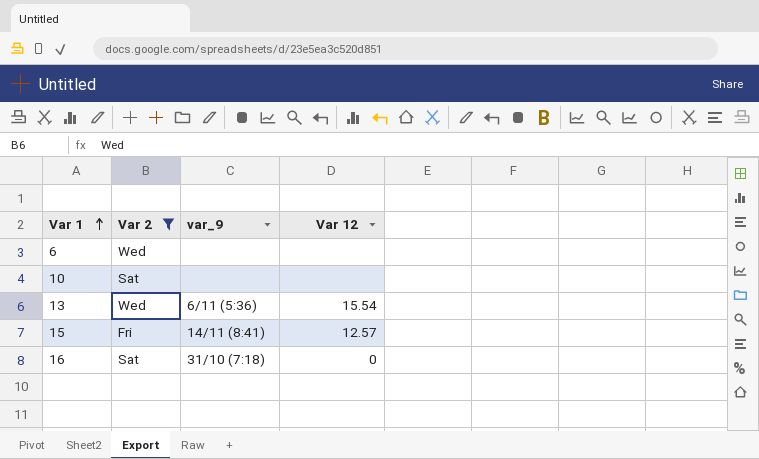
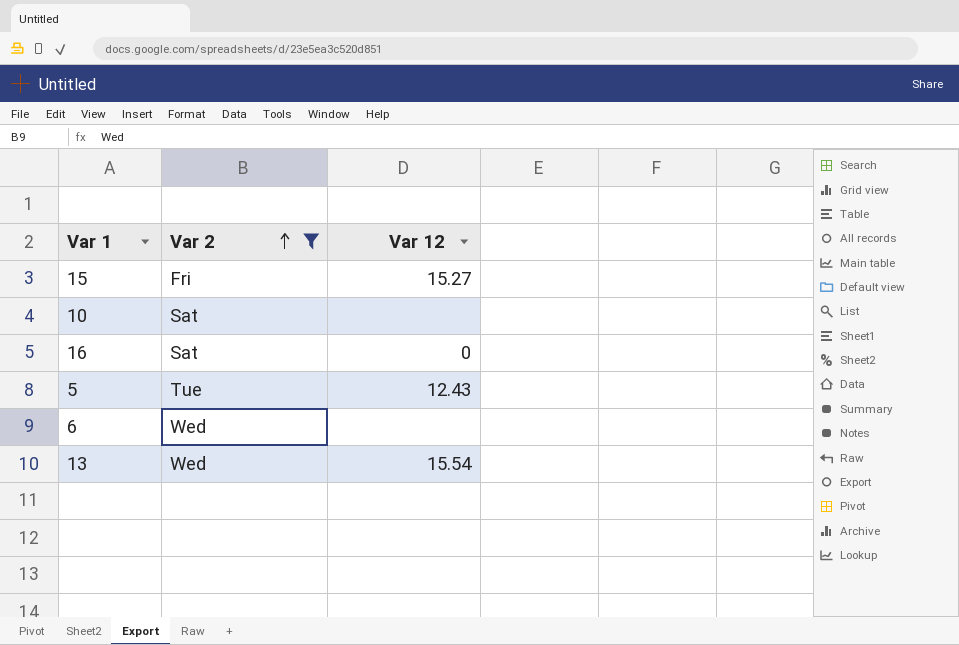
row order: Var 1 ascending -> Var 2 ascending
column var_9 | position: 3 -> none
15 | Var 12: 12.57 -> 15.27
row 5: none -> Tue | 12.43

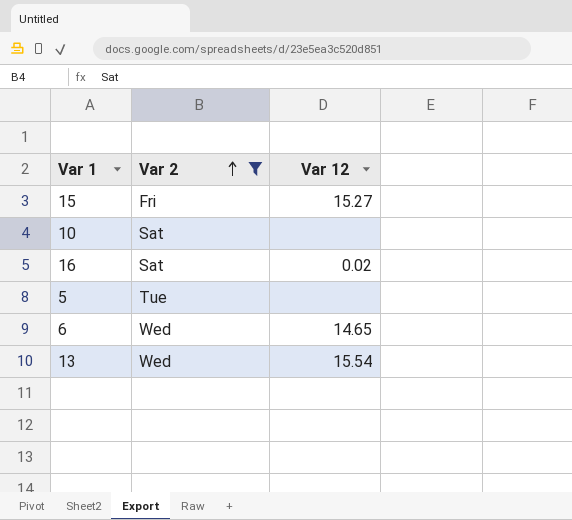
16 | Var 12: 0 -> 0.02
5 | Var 12: 12.43 -> none
6 | Var 12: none -> 14.65

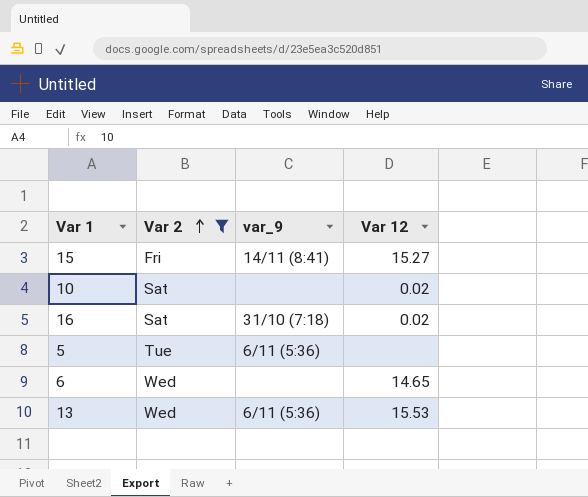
column var_9 | position: none -> 3
10 | Var 12: none -> 0.02
13 | Var 12: 15.54 -> 15.53

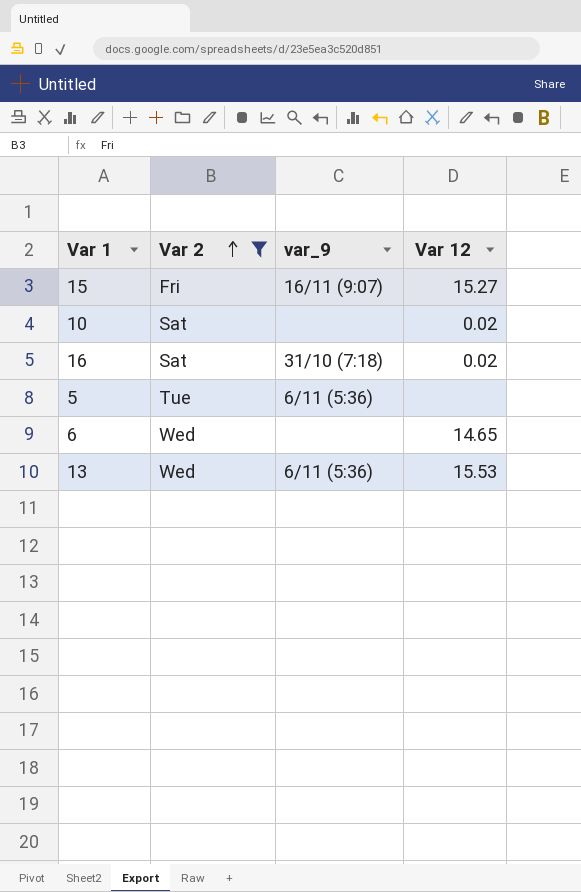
15 | var_9: 14/11 (8:41) -> 16/11 (9:07)

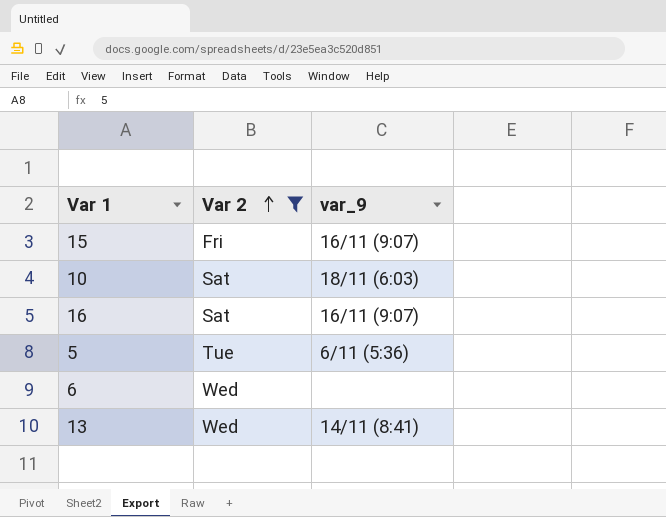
column Var 12 | position: 4 -> none
10 | var_9: none -> 18/11 (6:03)
16 | var_9: 31/10 (7:18) -> 16/11 (9:07)
13 | var_9: 6/11 (5:36) -> 14/11 (8:41)

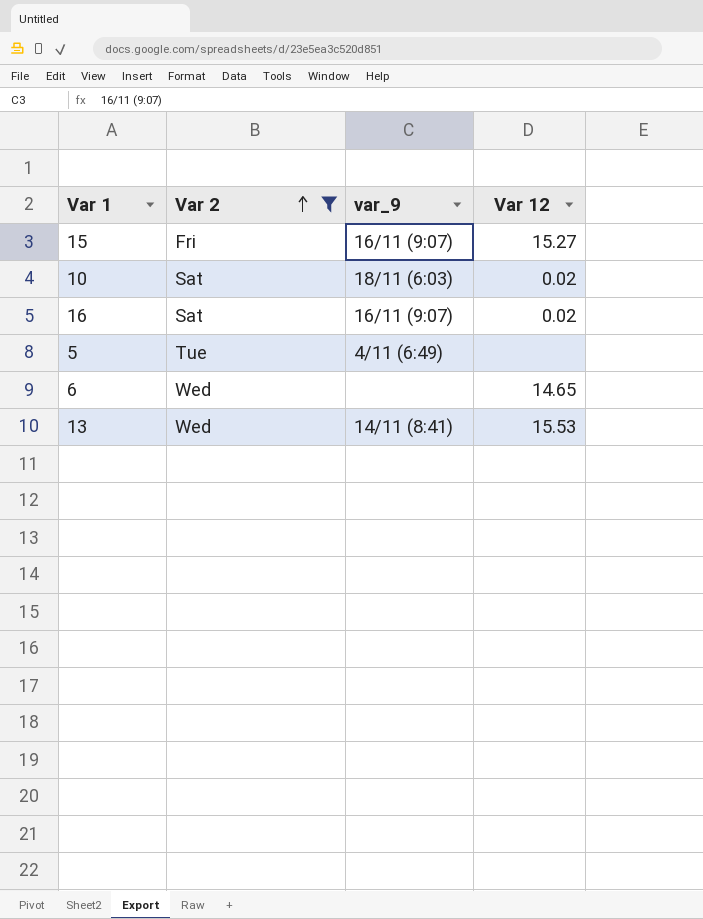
column Var 12 | position: none -> 4
5 | var_9: 6/11 (5:36) -> 4/11 (6:49)

